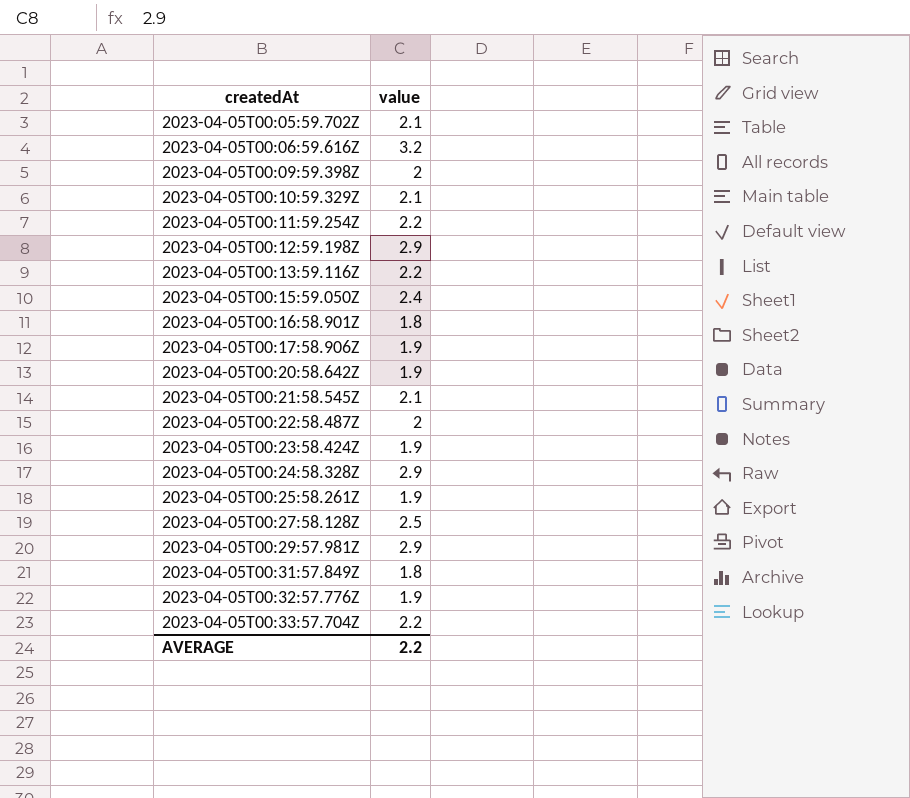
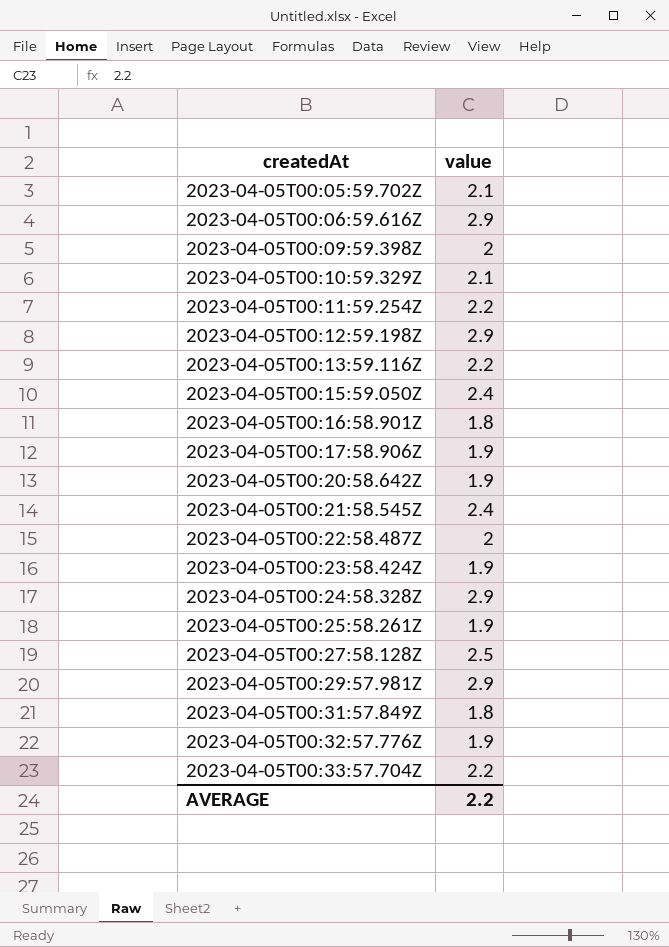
2023-04-05T00:06:59.616Z | value: 3.2 -> 2.9
2023-04-05T00:21:58.545Z | value: 2.1 -> 2.4

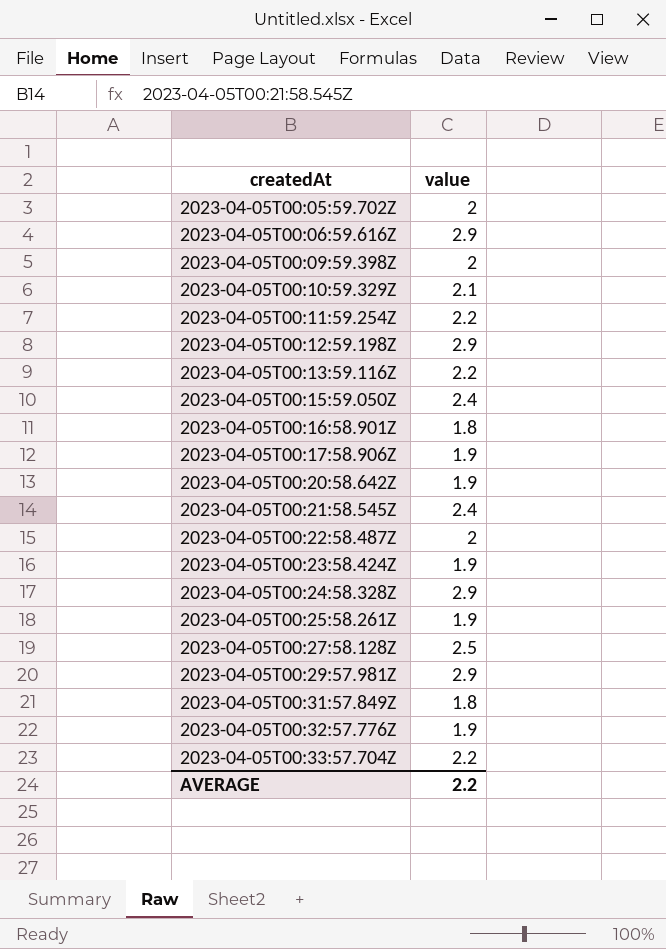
2023-04-05T00:05:59.702Z | value: 2.1 -> 2

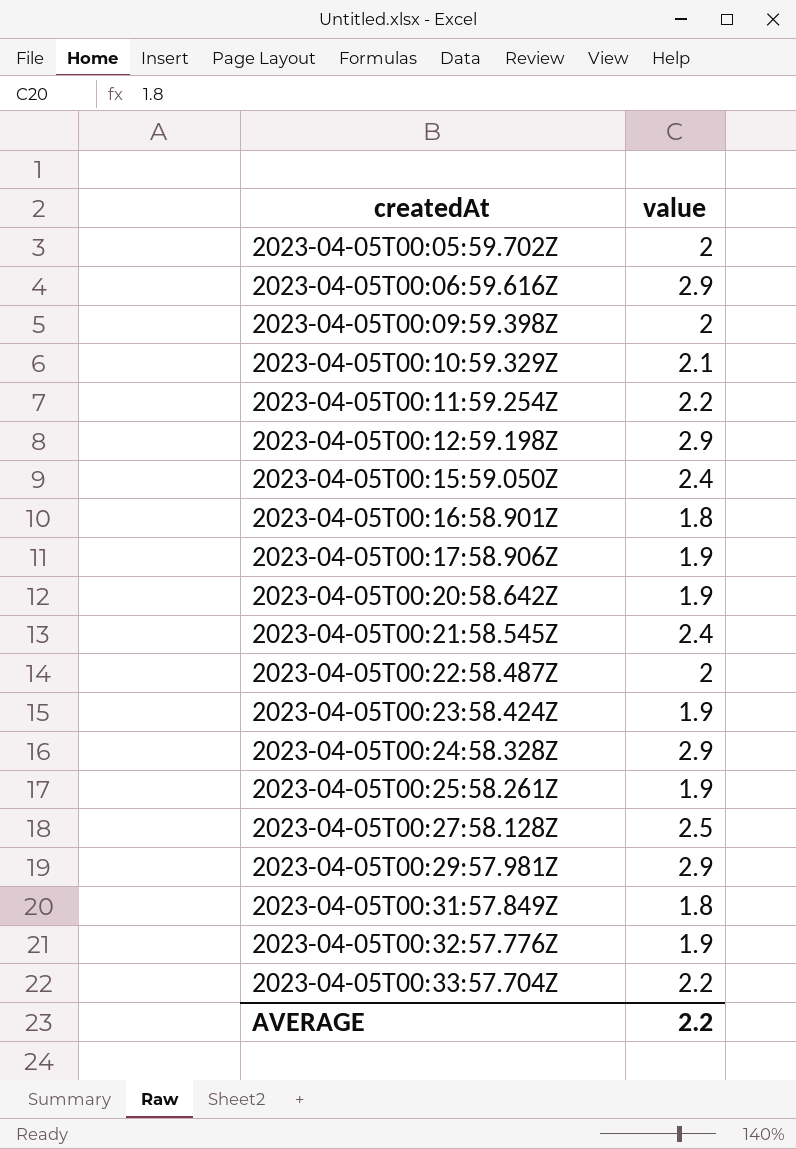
row 2023-04-05T00:13:59.116Z: 2.2 -> none

